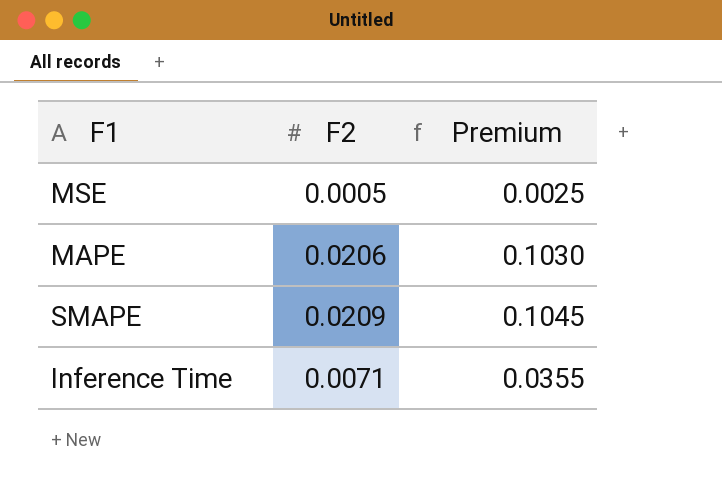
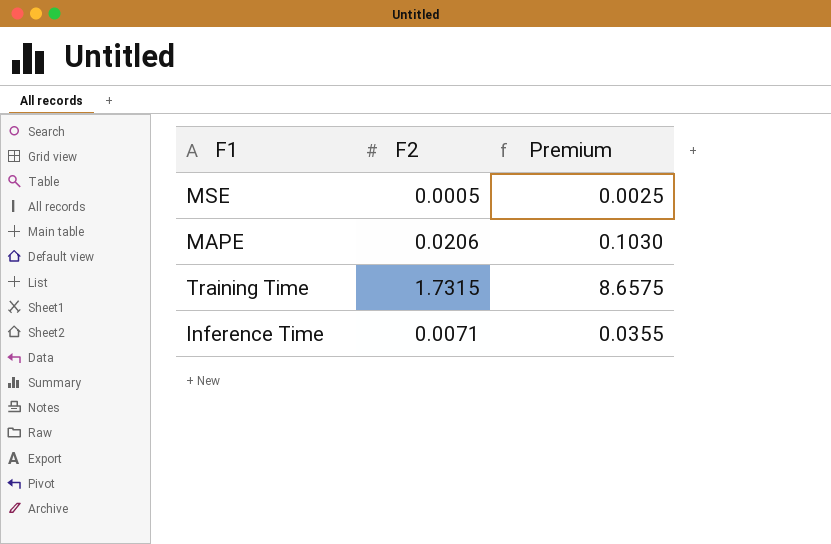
row SMAPE: 0.0209 | 0.1045 -> none
row Training Time: none -> 1.7315 | 8.6575

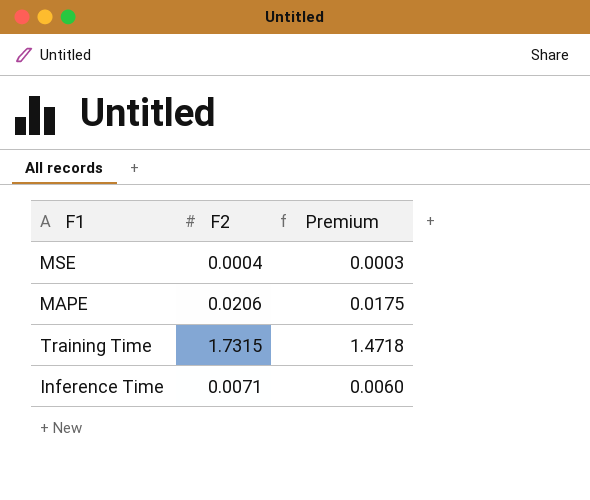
column Premium | formula: [F2] * 5 -> [F2] * 0.85
MSE | F2: 0.0005 -> 0.0004

